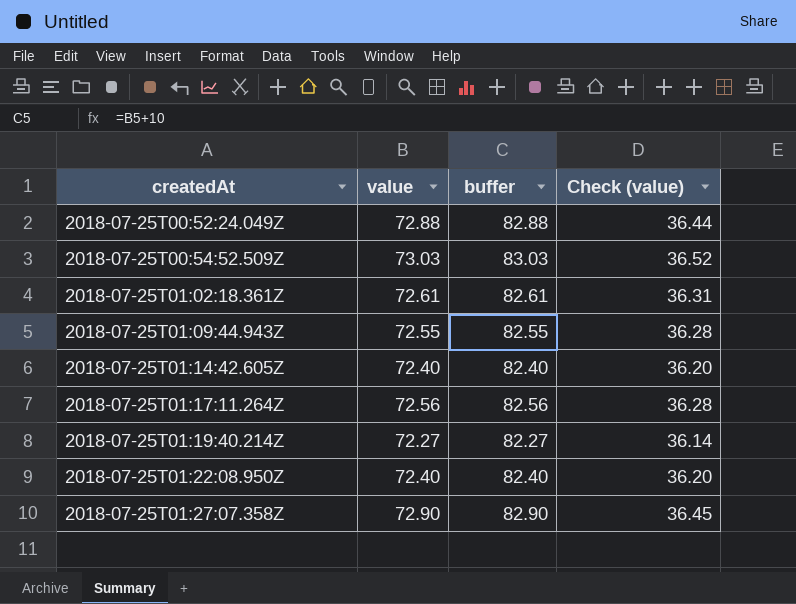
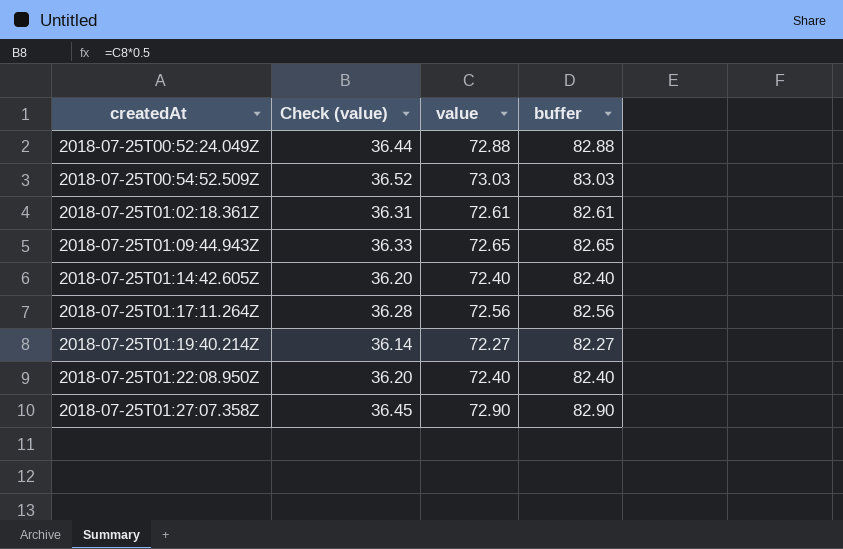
column Check (value) | position: 4 -> 2
2018-07-25T01:09:44.943Z | Check (value): 36.28 -> 36.33
2018-07-25T01:09:44.943Z | value: 72.55 -> 72.65
2018-07-25T01:09:44.943Z | buffer: 82.55 -> 82.65

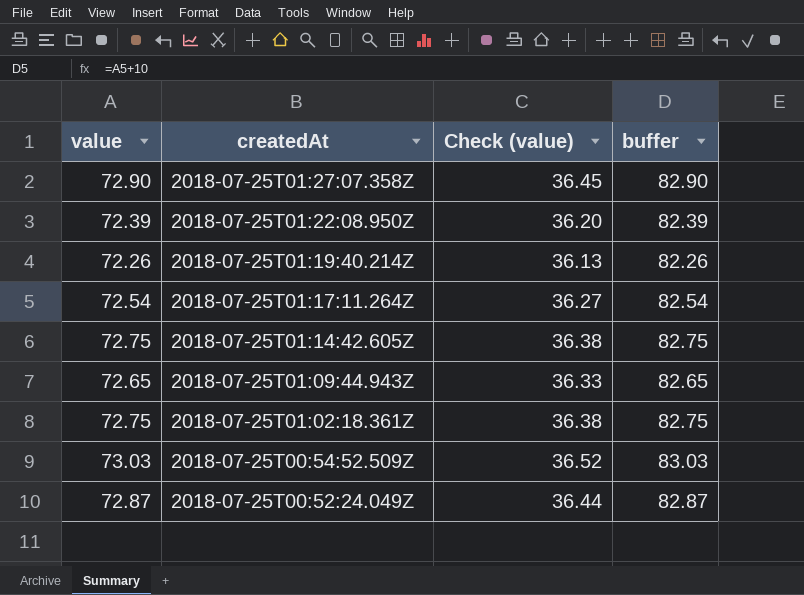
row order: createdAt ascending -> createdAt descending
column value | position: 3 -> 1
2018-07-25T01:22:08.950Z | value: 72.40 -> 72.39
2018-07-25T01:22:08.950Z | buffer: 82.40 -> 82.39
2018-07-25T01:19:40.214Z | value: 72.27 -> 72.26
2018-07-25T01:19:40.214Z | Check (value): 36.14 -> 36.13
2018-07-25T01:19:40.214Z | buffer: 82.27 -> 82.26
2018-07-25T01:17:11.264Z | value: 72.56 -> 72.54
2018-07-25T01:17:11.264Z | Check (value): 36.28 -> 36.27
2018-07-25T01:17:11.264Z | buffer: 82.56 -> 82.54
2018-07-25T01:14:42.605Z | value: 72.40 -> 72.75
2018-07-25T01:14:42.605Z | Check (value): 36.20 -> 36.38
2018-07-25T01:14:42.605Z | buffer: 82.40 -> 82.75
2018-07-25T01:02:18.361Z | value: 72.61 -> 72.75
2018-07-25T01:02:18.361Z | Check (value): 36.31 -> 36.38
2018-07-25T01:02:18.361Z | buffer: 82.61 -> 82.75
2018-07-25T00:52:24.049Z | value: 72.88 -> 72.87
2018-07-25T00:52:24.049Z | buffer: 82.88 -> 82.87

